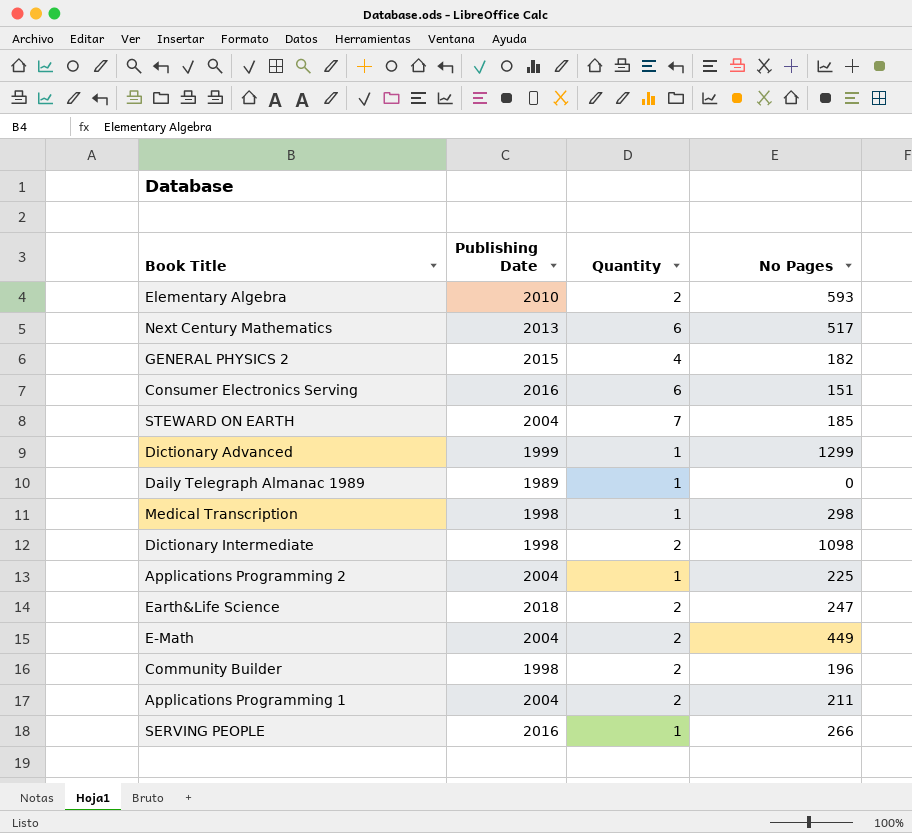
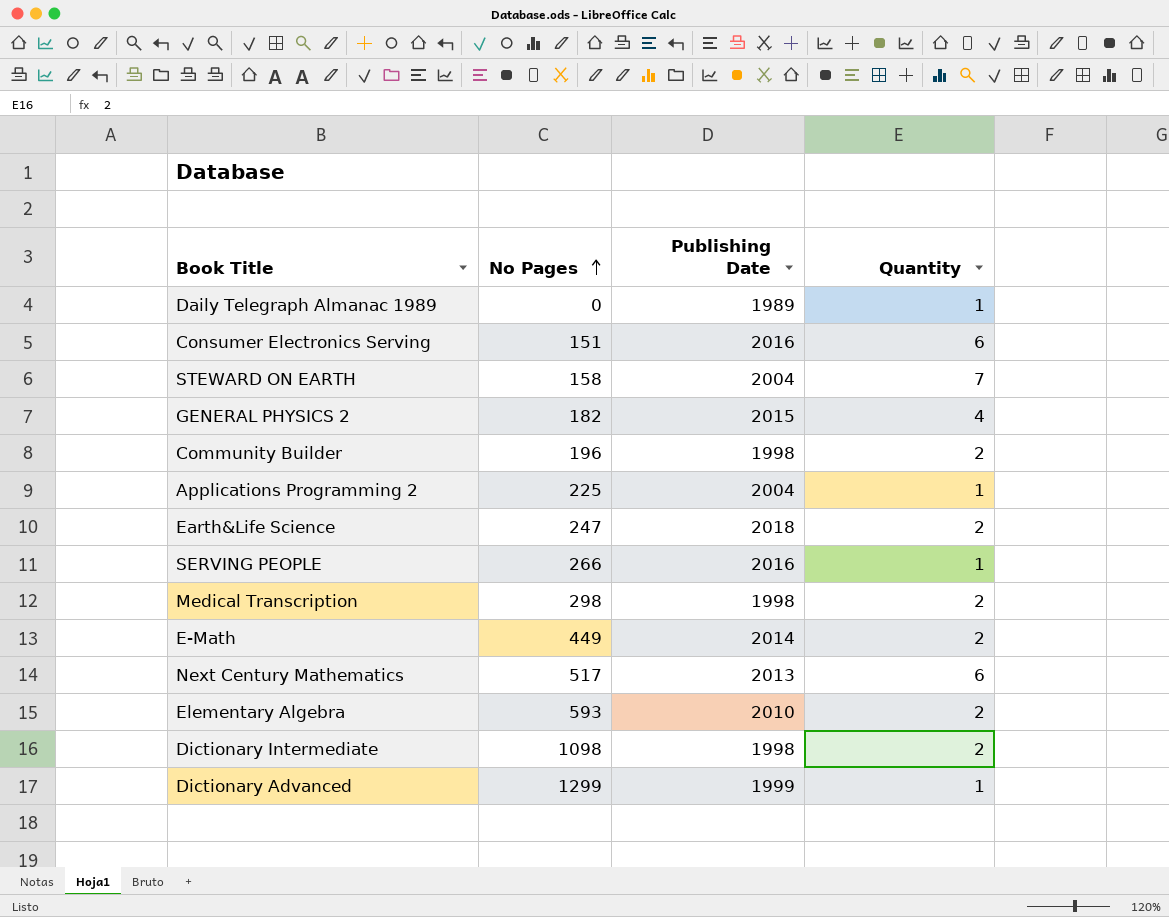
row order: none -> No Pages ascending
column No Pages | position: 4 -> 2
row Applications Programming 1: 2004 | 2 | 211 -> none
STEWARD ON EARTH | No Pages: 185 -> 158
Medical Transcription | Quantity: 1 -> 2
E-Math | Publishing Date: 2004 -> 2014

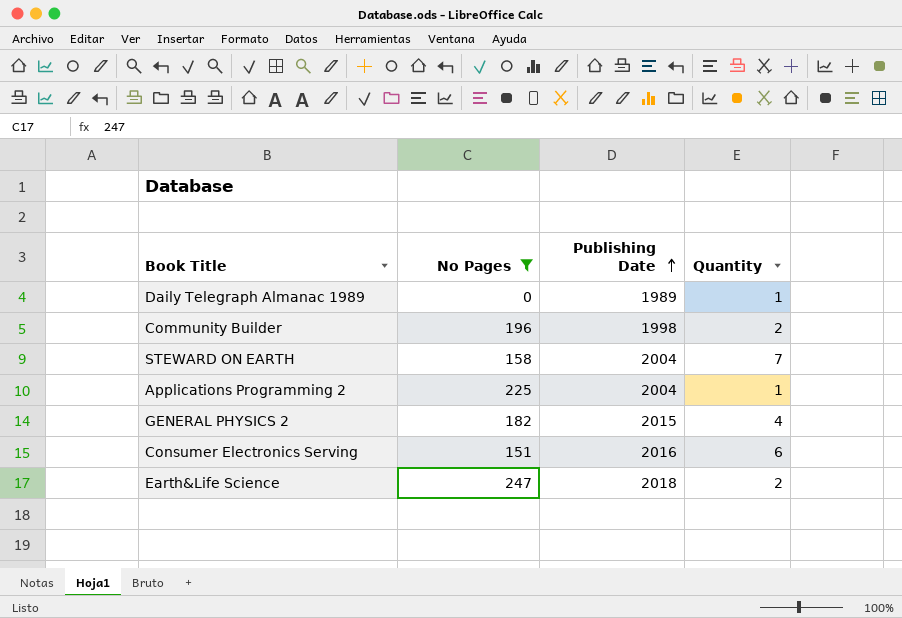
filter: none -> No Pages <= 247
row order: No Pages ascending -> Publishing Date ascending

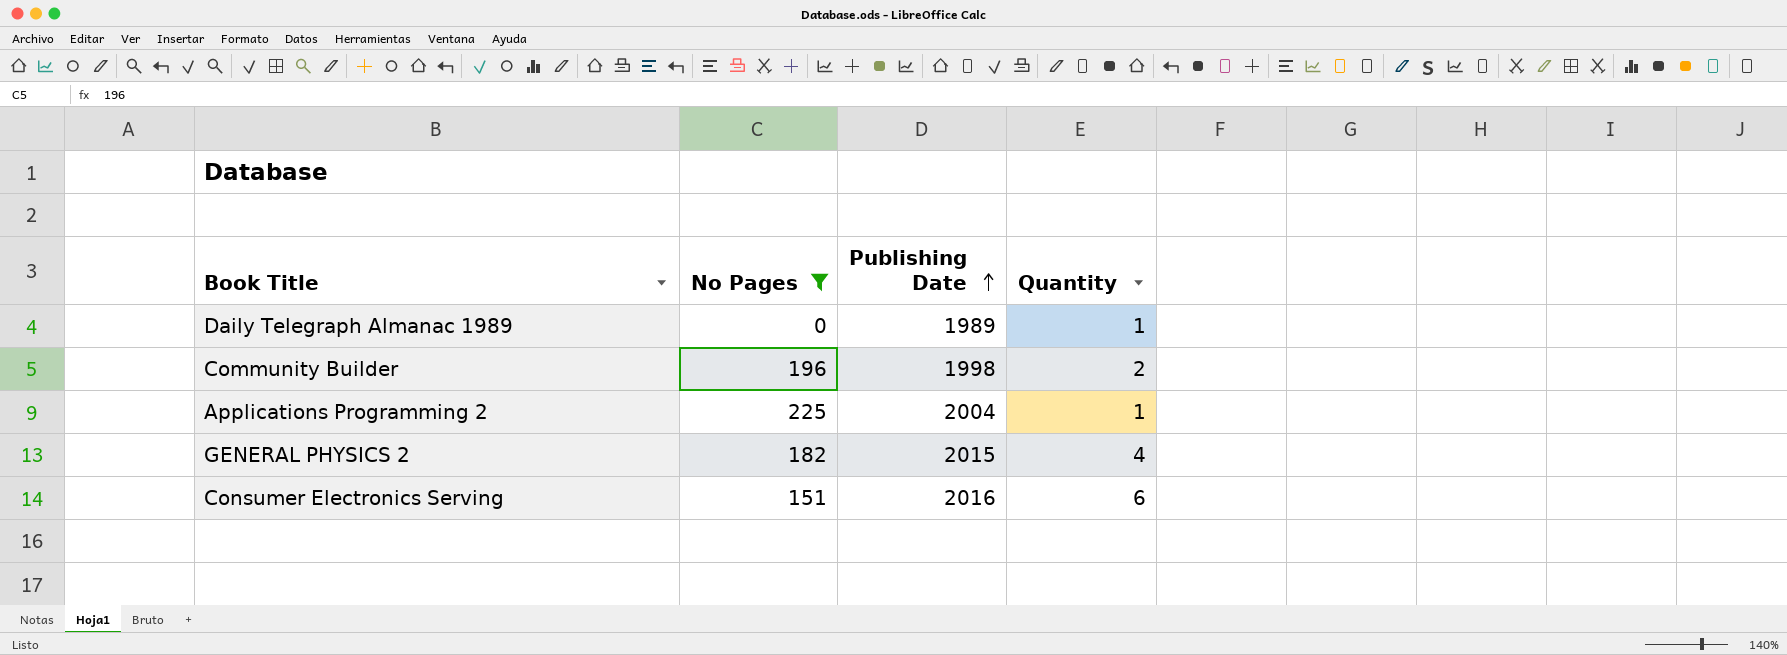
row STEWARD ON EARTH: 158 | 2004 | 7 -> none
row Earth&Life Science: 247 | 2018 | 2 -> none

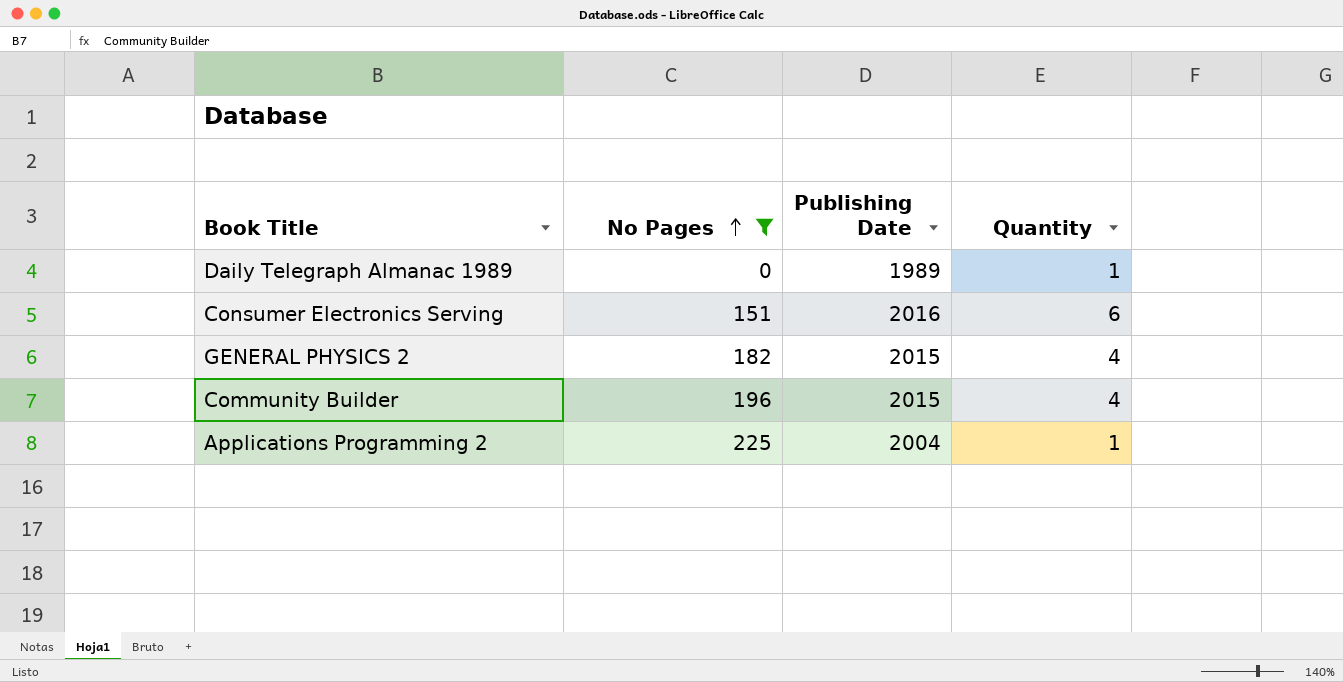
row order: Publishing Date ascending -> No Pages ascending
Community Builder | Publishing Date: 1998 -> 2015
Community Builder | Quantity: 2 -> 4

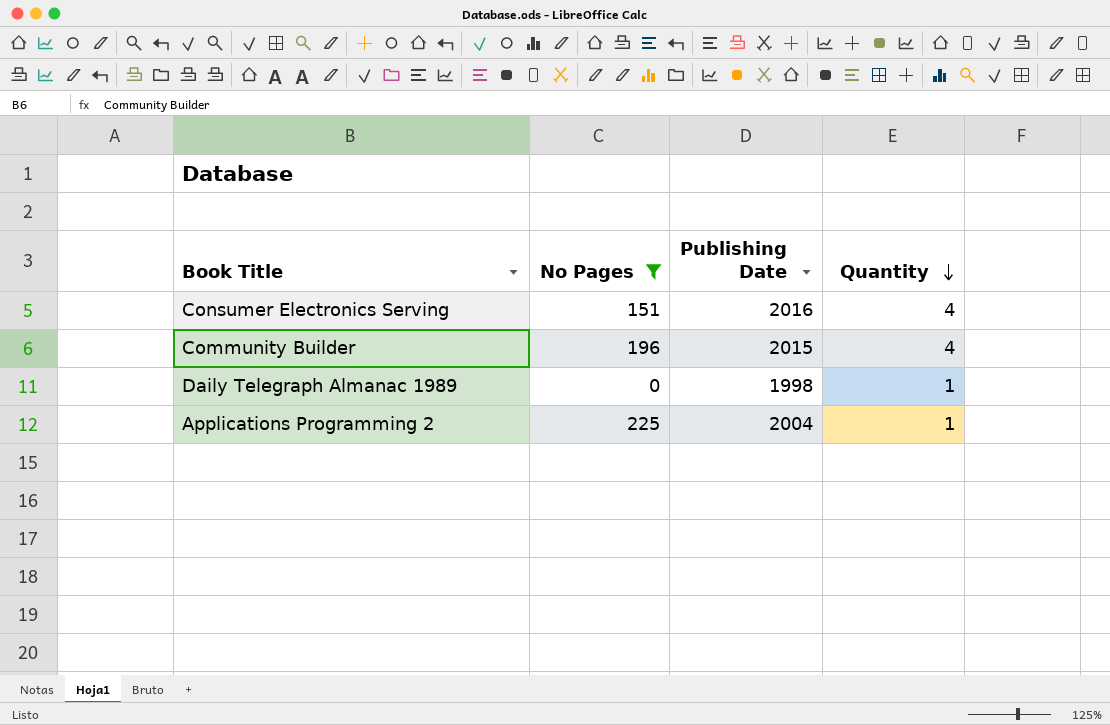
row order: No Pages ascending -> Quantity descending
row GENERAL PHYSICS 2: 182 | 2015 | 4 -> none
Consumer Electronics Serving | Quantity: 6 -> 4
Daily Telegraph Almanac 1989 | Publishing Date: 1989 -> 1998

